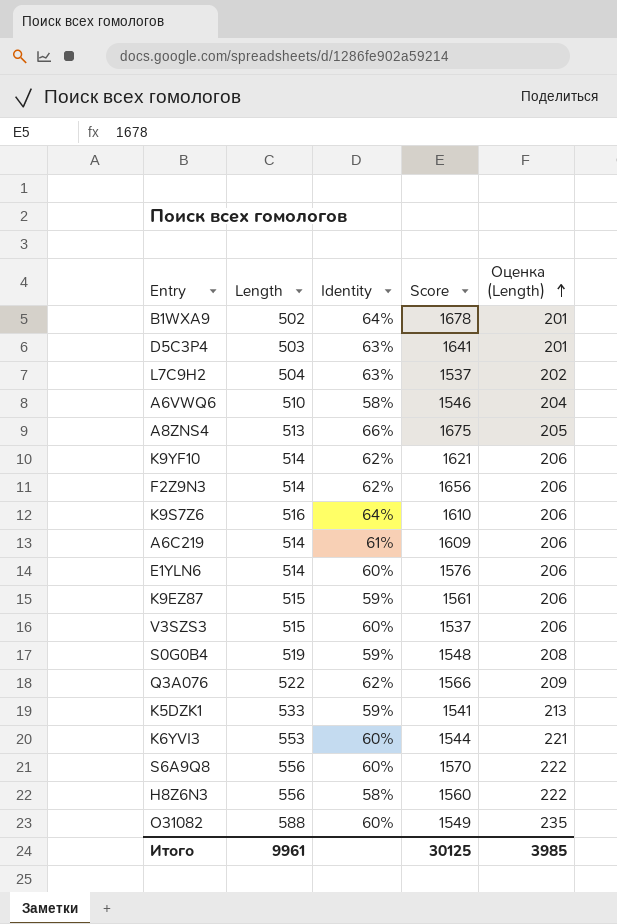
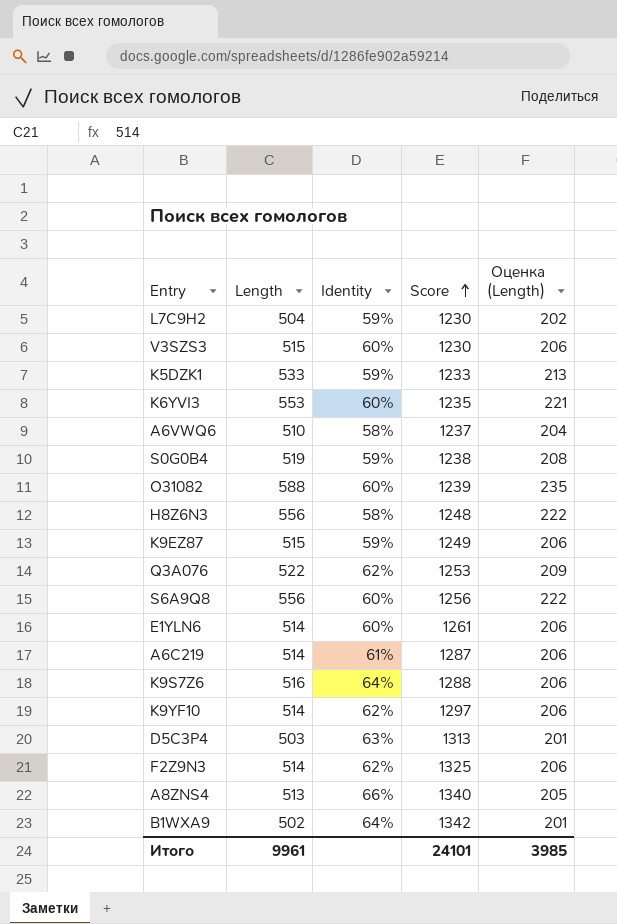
row order: Оценка (Length) ascending -> Score ascending
L7C9H2 | Identity: 63% -> 59%
L7C9H2 | Score: 1537 -> 1230
V3SZS3 | Score: 1537 -> 1230
K5DZK1 | Score: 1541 -> 1233
K6YVI3 | Score: 1544 -> 1235
A6VWQ6 | Score: 1546 -> 1237
S0G0B4 | Score: 1548 -> 1238
O31082 | Score: 1549 -> 1239
H8Z6N3 | Score: 1560 -> 1248
K9EZ87 | Score: 1561 -> 1249
Q3A076 | Score: 1566 -> 1253
S6A9Q8 | Score: 1570 -> 1256
E1YLN6 | Score: 1576 -> 1261
A6C219 | Score: 1609 -> 1287
K9S7Z6 | Score: 1610 -> 1288
K9YF10 | Score: 1621 -> 1297
D5C3P4 | Score: 1641 -> 1313
F2Z9N3 | Score: 1656 -> 1325
A8ZNS4 | Score: 1675 -> 1340
B1WXA9 | Score: 1678 -> 1342
Итого | Score: 30125 -> 24101

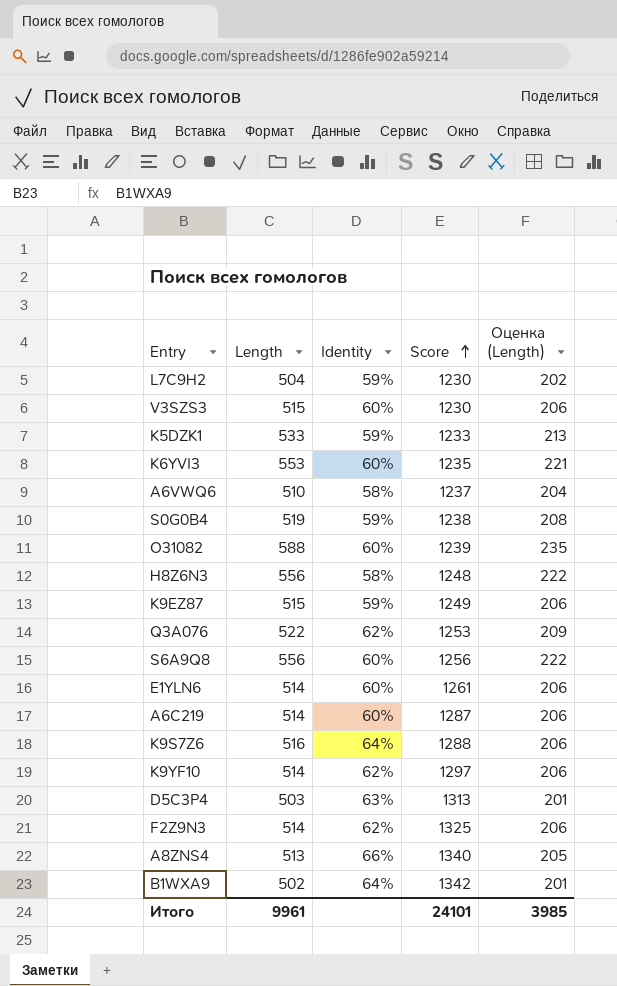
A6C219 | Identity: 61% -> 60%

